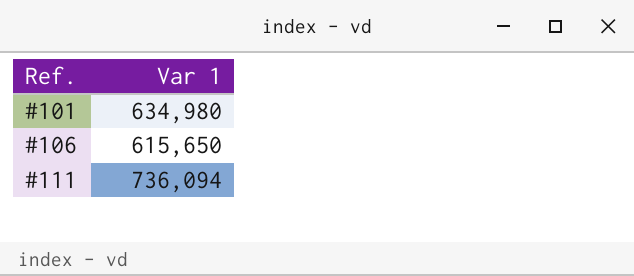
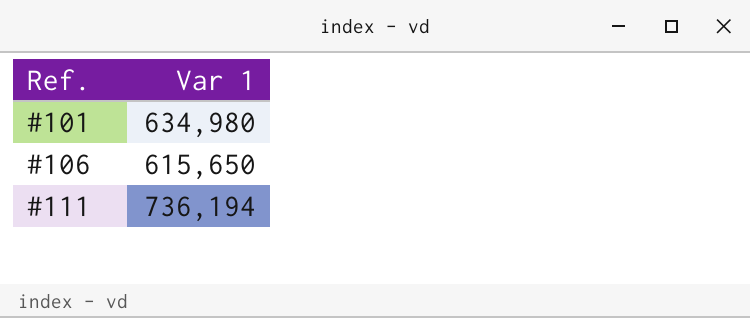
#111 | Var 1: 736,094 -> 736,194

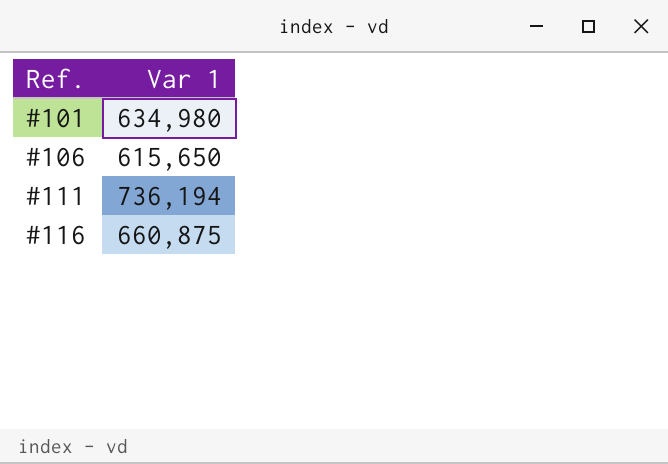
row #116: none -> 660,875

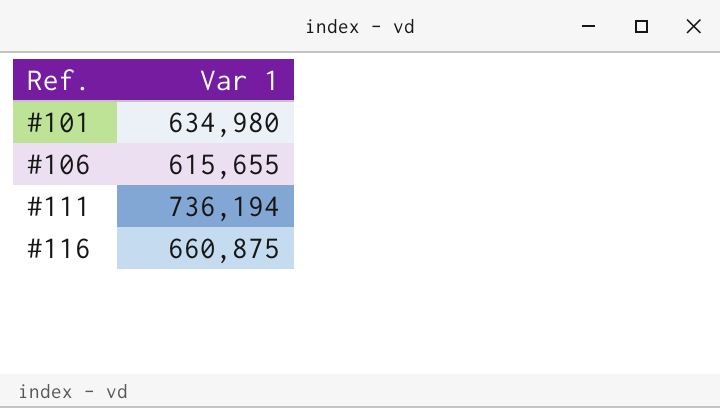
#106 | Var 1: 615,650 -> 615,655

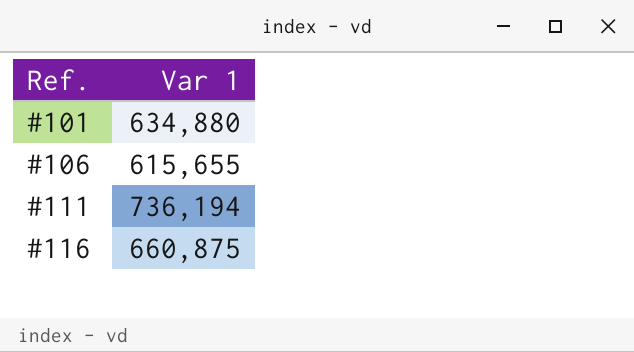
#101 | Var 1: 634,980 -> 634,880

